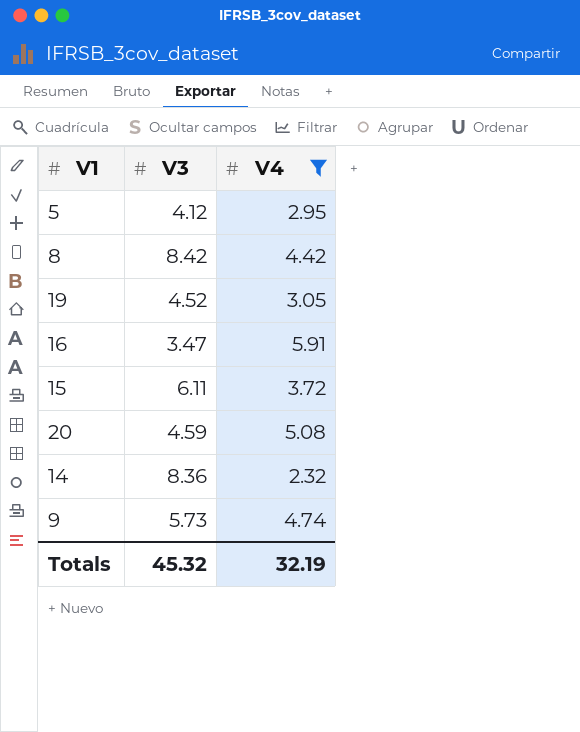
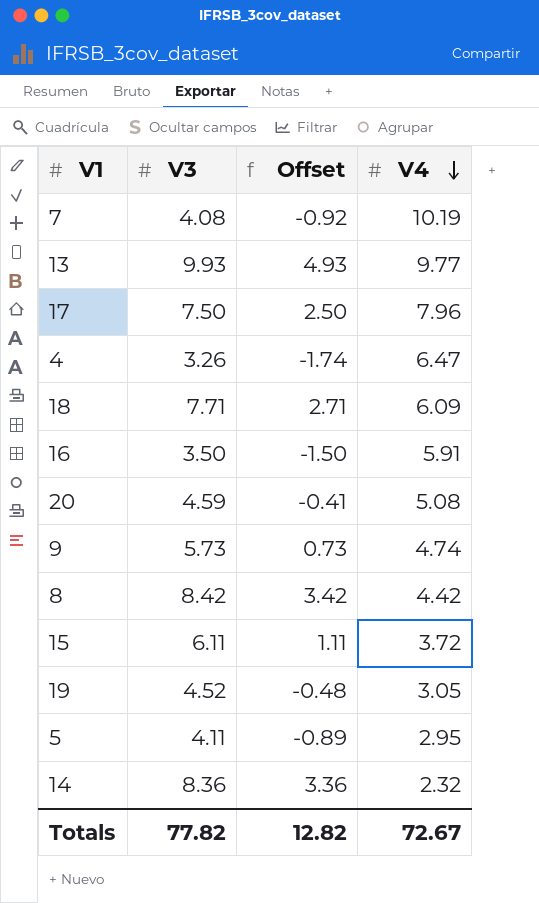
filter: V4 <= 5.91 -> none
row order: none -> V4 descending
column Offset | formula: none -> [V3] - 5
16 | V3: 3.47 -> 3.50
5 | V3: 4.12 -> 4.11
Totals | V3: 45.32 -> 77.82
Totals | V4: 32.19 -> 72.67

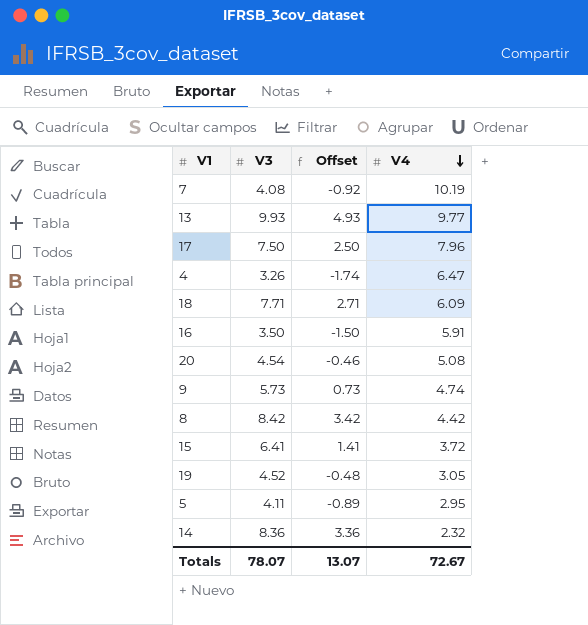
20 | V3: 4.59 -> 4.54
20 | Offset: -0.41 -> -0.46
15 | V3: 6.11 -> 6.41
15 | Offset: 1.11 -> 1.41
Totals | V3: 77.82 -> 78.07
Totals | Offset: 12.82 -> 13.07

